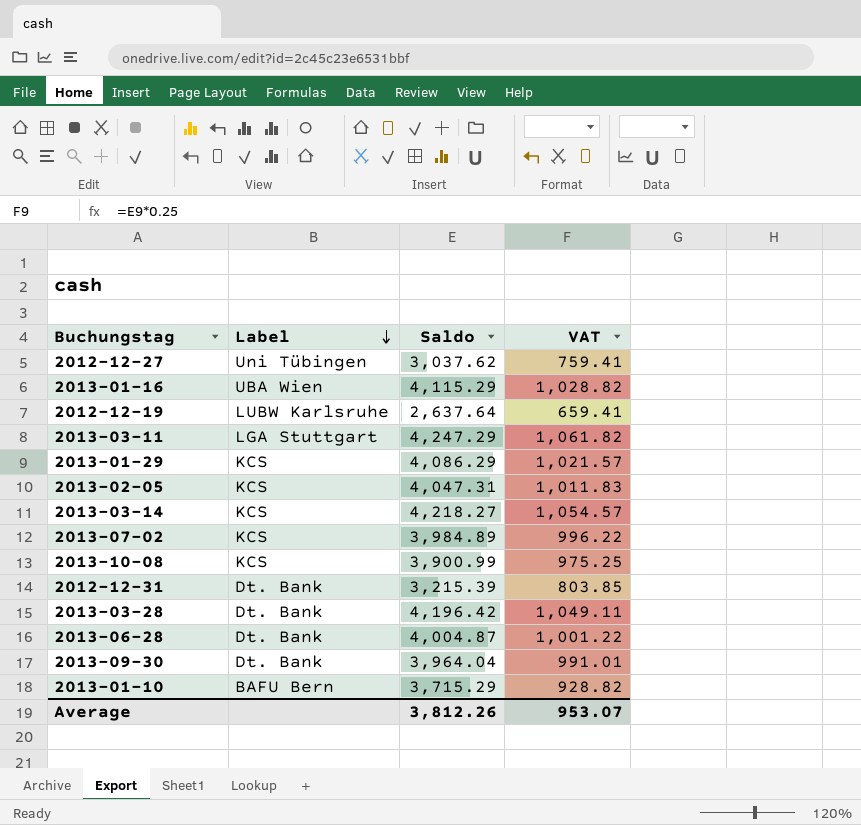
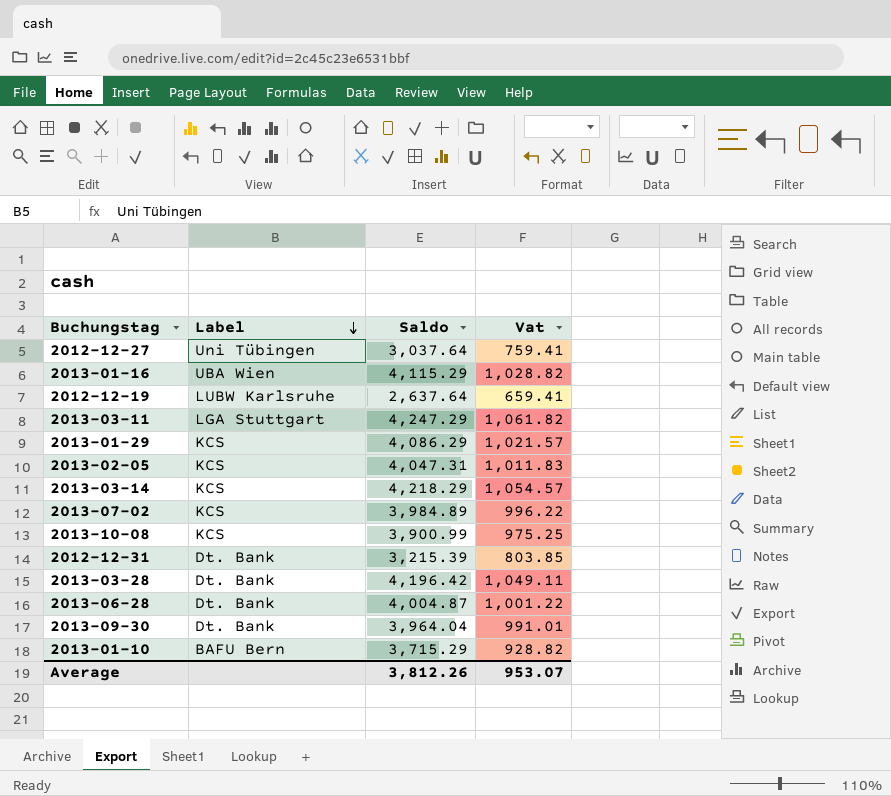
column name: VAT -> Vat
2012-12-27 | Saldo: 3,037.62 -> 3,037.64
2013-03-14 | Saldo: 4,218.27 -> 4,218.29

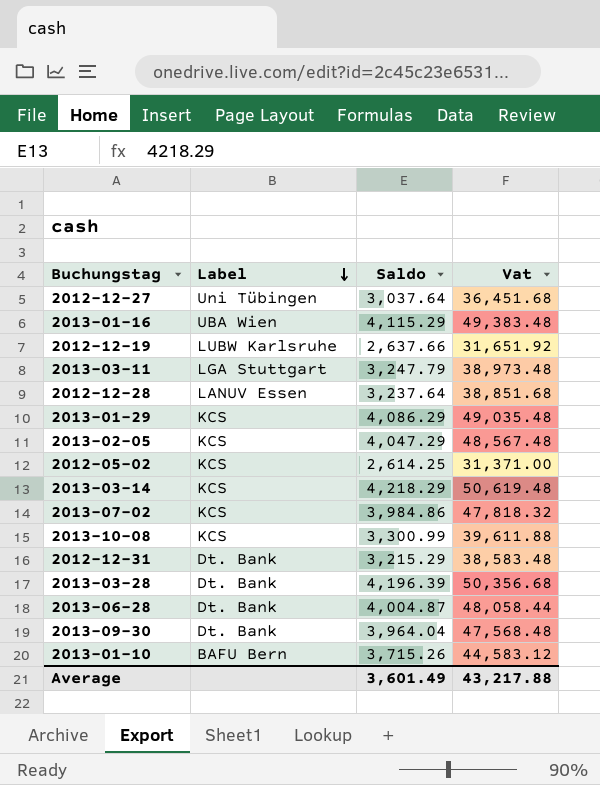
column Vat | formula: [Saldo] * 0.25 -> [Saldo] * 12
2012-12-19 | Saldo: 2,637.64 -> 2,637.66
2013-03-11 | Saldo: 4,247.29 -> 3,247.79
row 2012-12-28: none -> LANUV Essen | 3,237.64 | 38,851.68
2013-02-05 | Saldo: 4,047.31 -> 4,047.29
row 2012-05-02: none -> KCS | 2,614.25 | 31,371.00
2013-07-02 | Saldo: 3,984.89 -> 3,984.86
2013-10-08 | Saldo: 3,900.99 -> 3,300.99
2012-12-31 | Saldo: 3,215.39 -> 3,215.29
2013-03-28 | Saldo: 4,196.42 -> 4,196.39
2013-01-10 | Saldo: 3,715.29 -> 3,715.26
Average | Saldo: 3,812.26 -> 3,601.49
Average | Vat: 953.07 -> 43,217.88

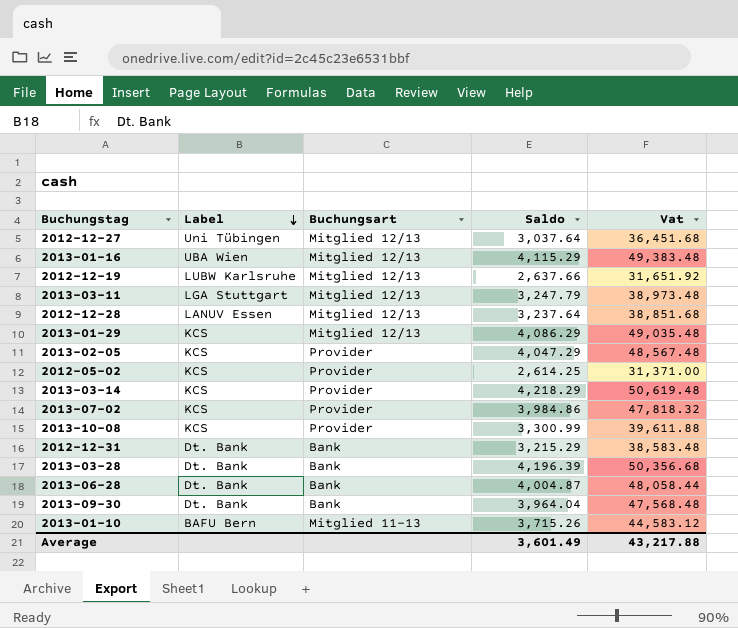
column Buchungsart | position: none -> 3

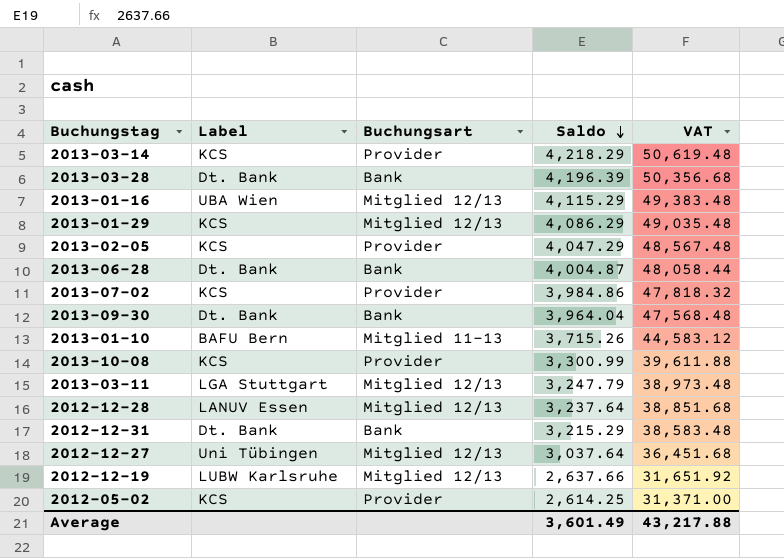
row order: Label descending -> Saldo descending
column name: Vat -> VAT

